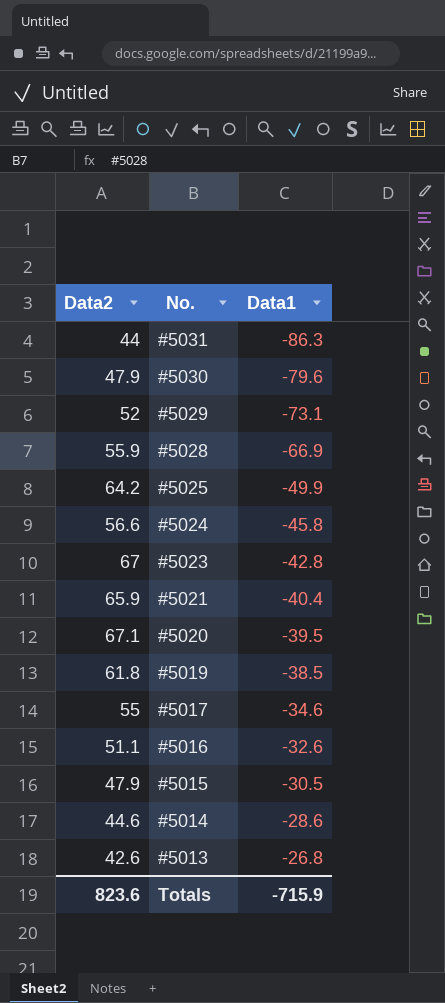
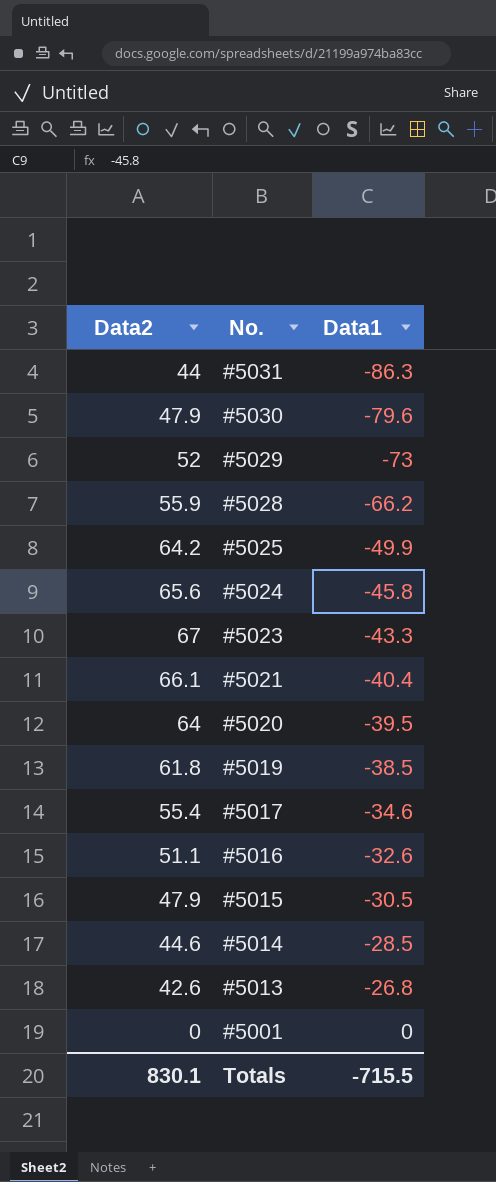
#5029 | Data1: -73.1 -> -73
#5028 | Data1: -66.9 -> -66.2
#5024 | Data2: 56.6 -> 65.6
#5023 | Data1: -42.8 -> -43.3
#5021 | Data2: 65.9 -> 66.1
#5020 | Data2: 67.1 -> 64
#5017 | Data2: 55 -> 55.4
#5014 | Data1: -28.6 -> -28.5
row #5001: none -> 0 | 0
Totals | Data2: 823.6 -> 830.1
Totals | Data1: -715.9 -> -715.5

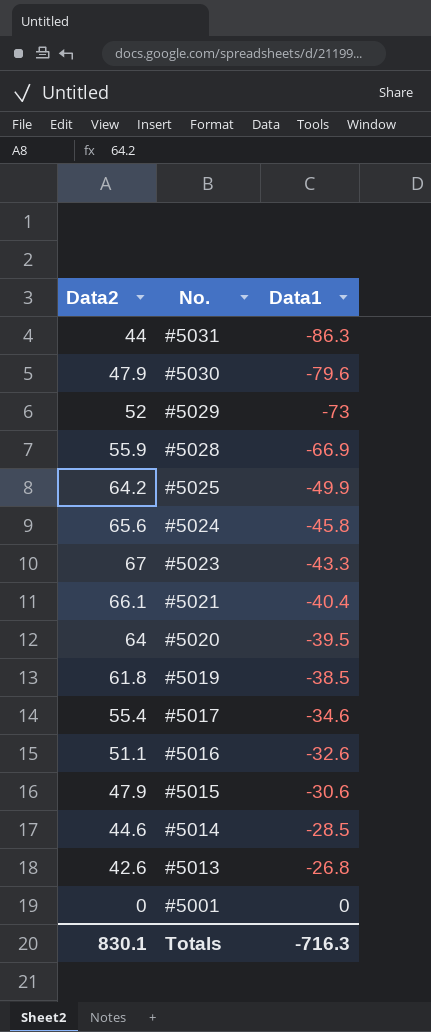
#5028 | Data1: -66.2 -> -66.9
#5015 | Data1: -30.5 -> -30.6
Totals | Data1: -715.5 -> -716.3

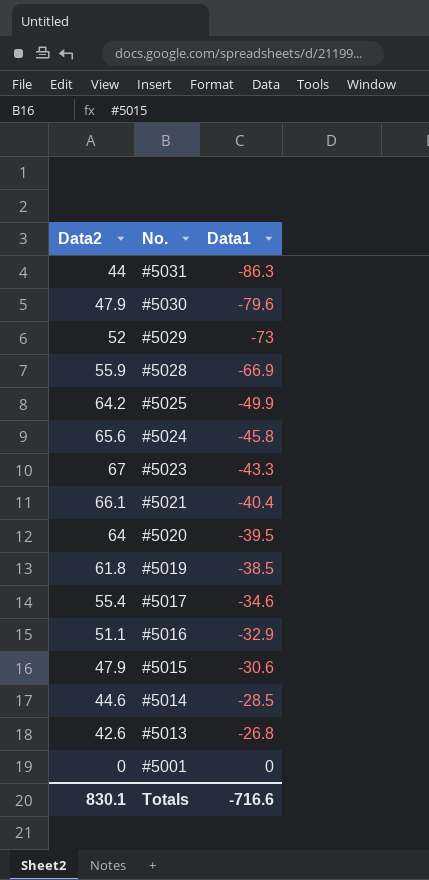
#5016 | Data1: -32.6 -> -32.9
Totals | Data1: -716.3 -> -716.6

